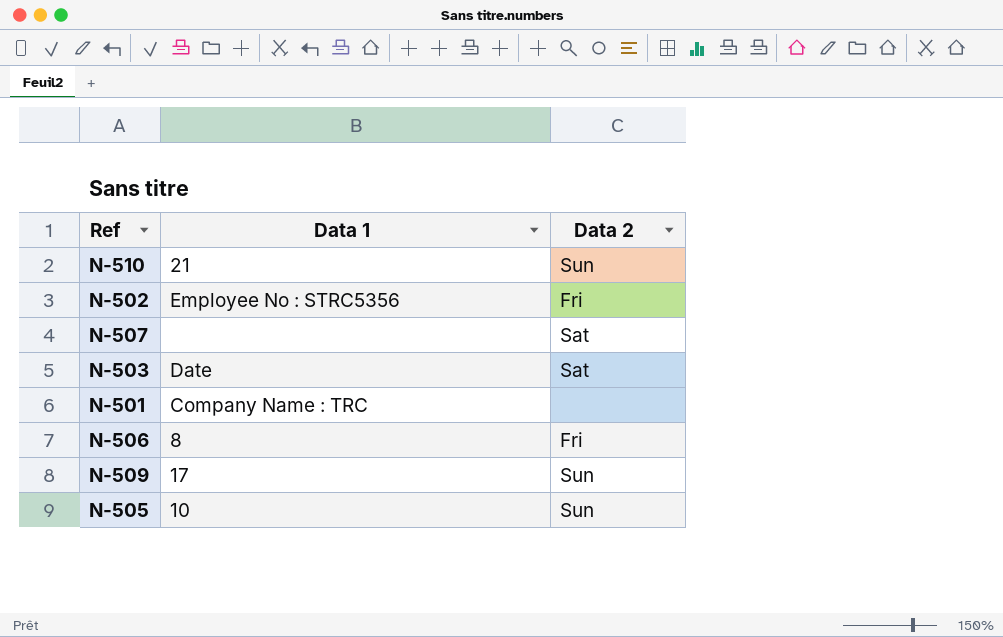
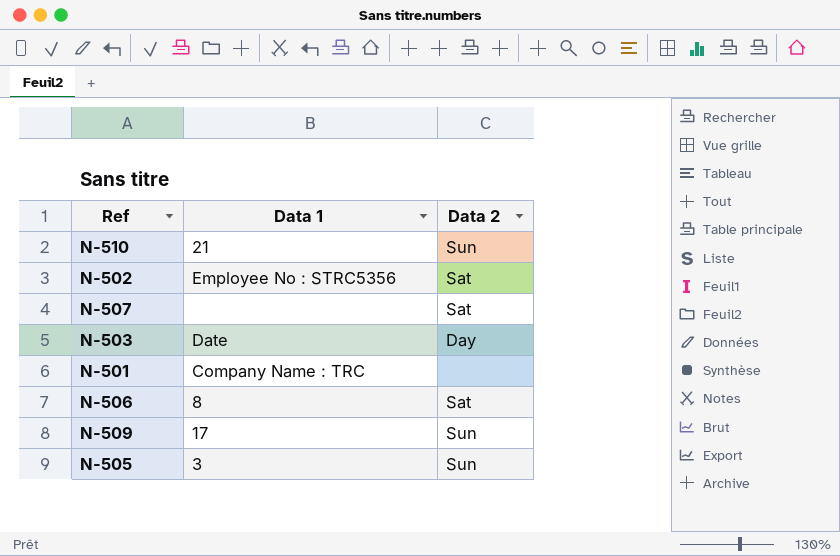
N-502 | Data 2: Fri -> Sat
N-503 | Data 2: Sat -> Day
N-506 | Data 2: Fri -> Sat
N-505 | Data 1: 10 -> 3

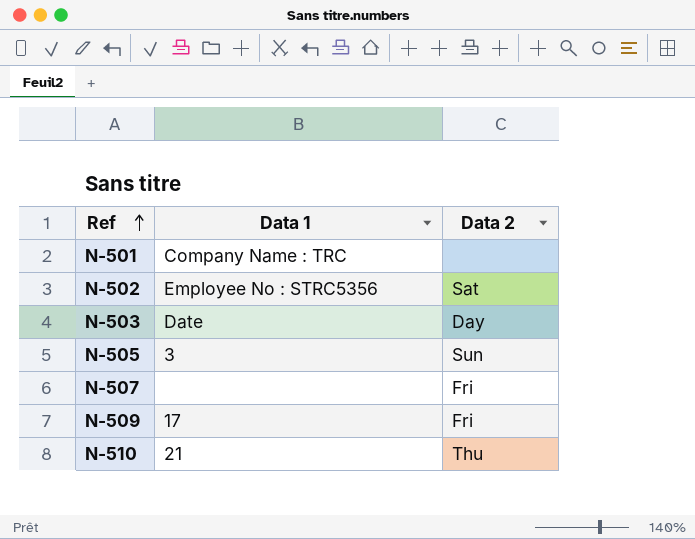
row order: none -> Ref ascending
row N-506: 8 | Sat -> none
N-507 | Data 2: Sat -> Fri
N-509 | Data 2: Sun -> Fri
N-510 | Data 2: Sun -> Thu

